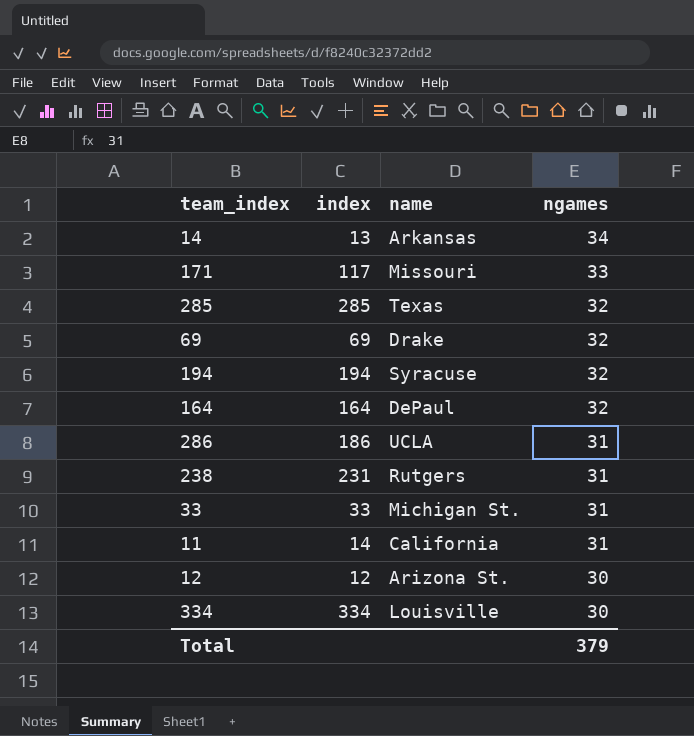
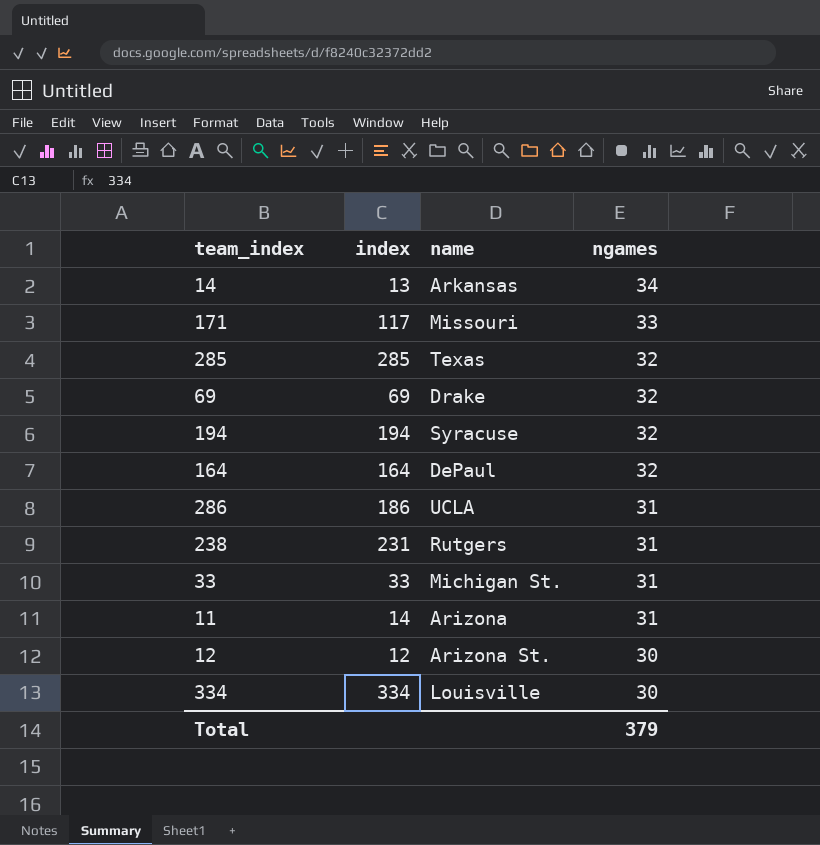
11 | name: California -> Arizona

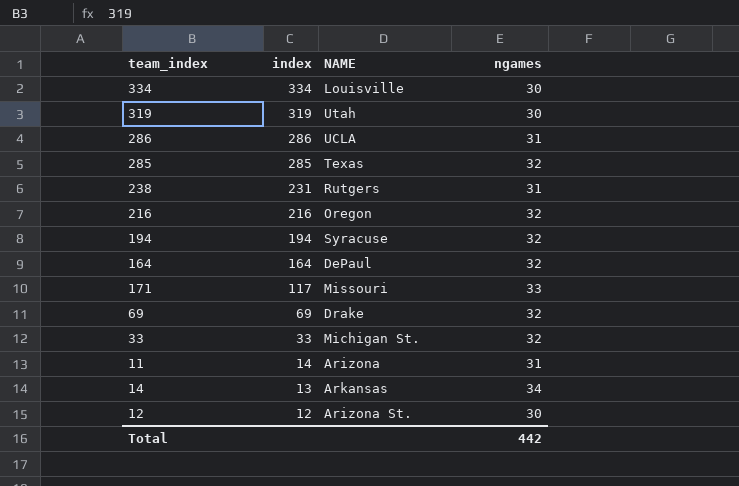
row order: ngames descending -> index descending
column name: name -> NAME
row 319: none -> 319 | Utah | 30
286 | index: 186 -> 286
row 216: none -> 216 | Oregon | 32
33 | ngames: 31 -> 32
Total | ngames: 379 -> 442

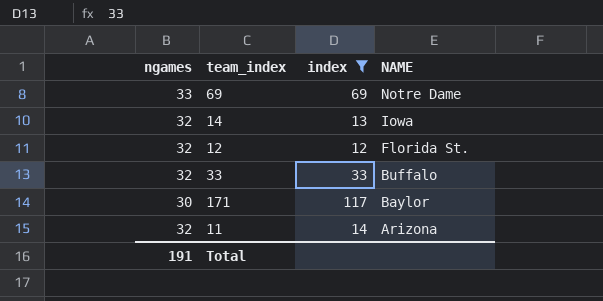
filter: none -> index <= 117
row order: index descending -> NAME descending
column ngames | position: 4 -> 1
69 | ngames: 32 -> 33
69 | NAME: Drake -> Notre Dame
14 | ngames: 34 -> 32
14 | NAME: Arkansas -> Iowa
12 | ngames: 30 -> 32
12 | NAME: Arizona St. -> Florida St.
33 | NAME: Michigan St. -> Buffalo
171 | ngames: 33 -> 30
171 | NAME: Missouri -> Baylor
11 | ngames: 31 -> 32
Total | ngames: 442 -> 191

